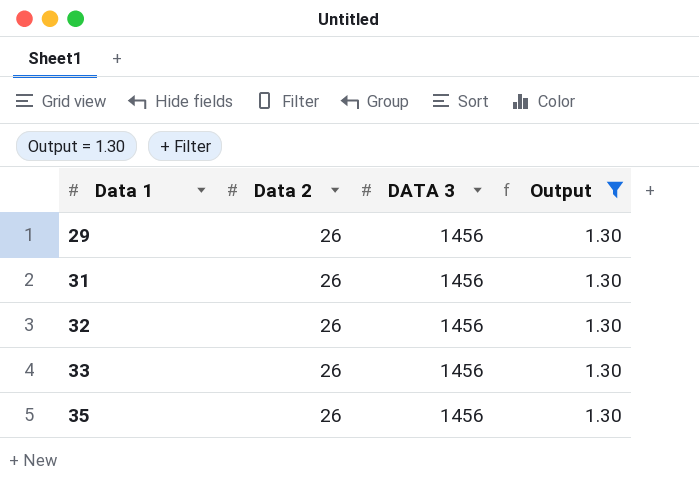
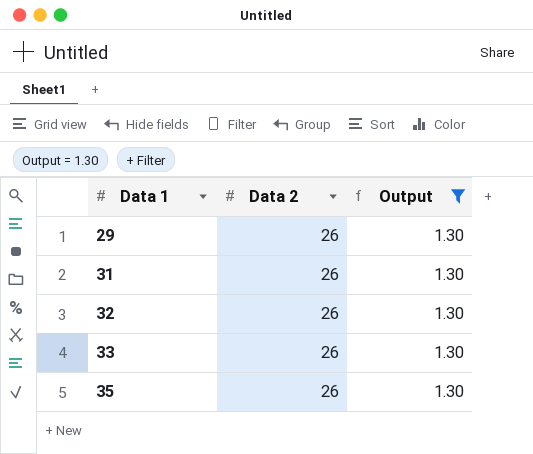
column DATA 3 | position: 3 -> none

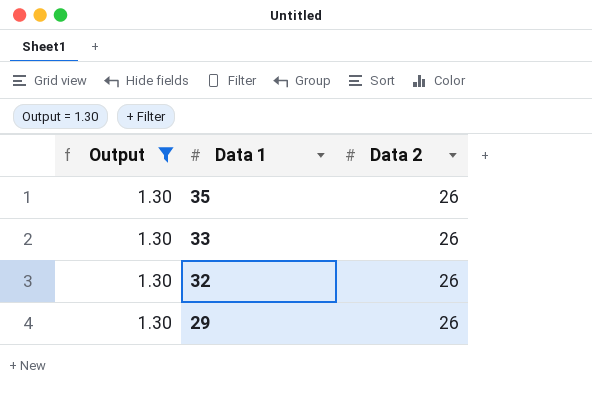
row order: Data 1 ascending -> Data 1 descending
column Output | position: 3 -> 1
row 31: 26 | 1.30 -> none

